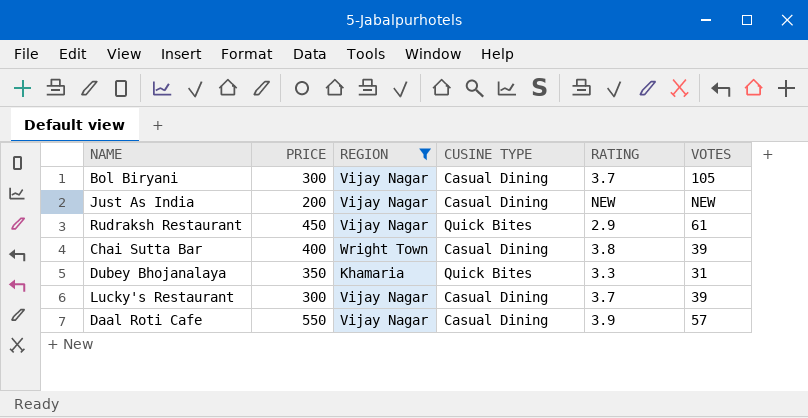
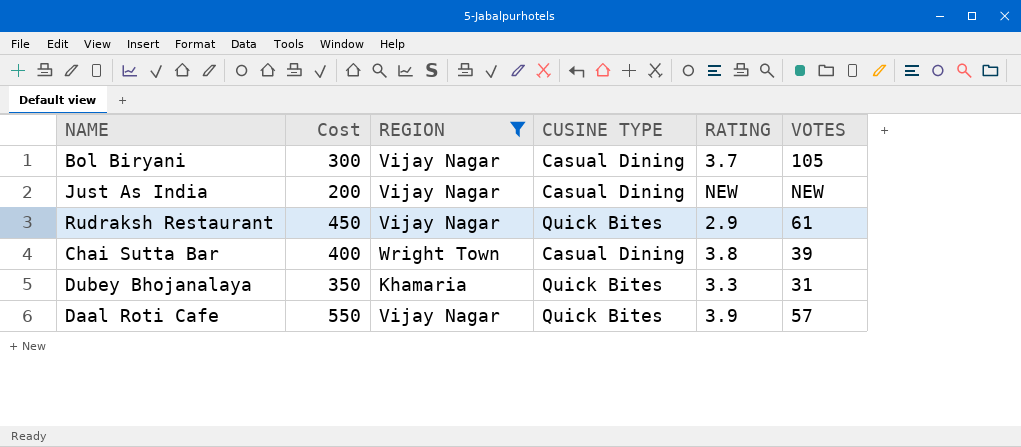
column name: PRICE -> Cost
row Lucky's Restaurant: 300 | Vijay Nagar | Casual Dining | 3.7 | 39 -> none
Daal Roti Cafe | CUSINE TYPE: Casual Dining -> Quick Bites

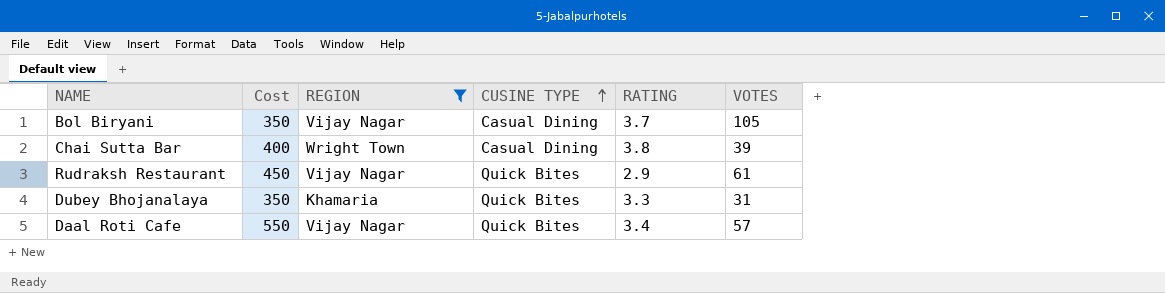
row order: none -> CUSINE TYPE ascending
row Just As India: 200 | Vijay Nagar | Casual Dining | NEW | NEW -> none
Bol Biryani | Cost: 300 -> 350
Daal Roti Cafe | RATING: 3.9 -> 3.4

